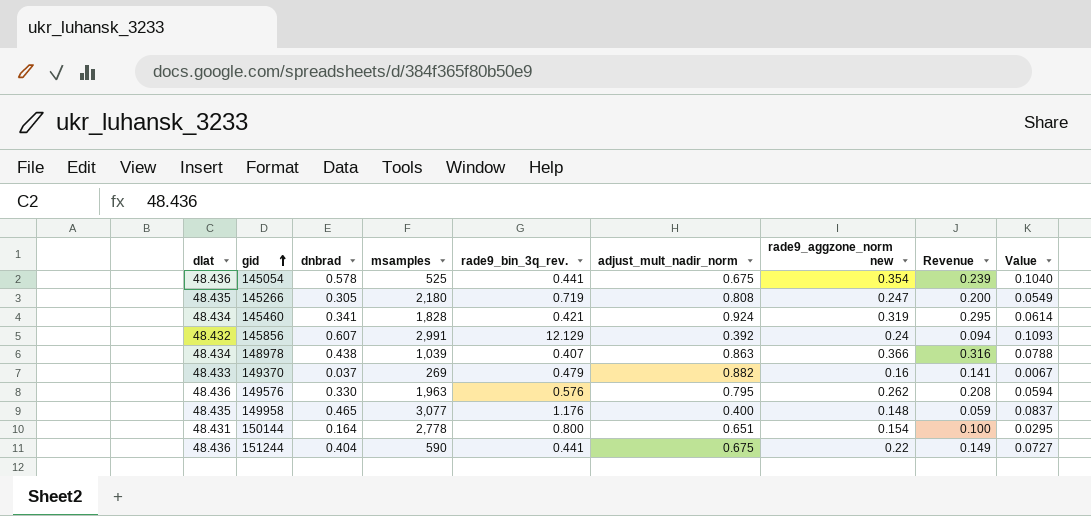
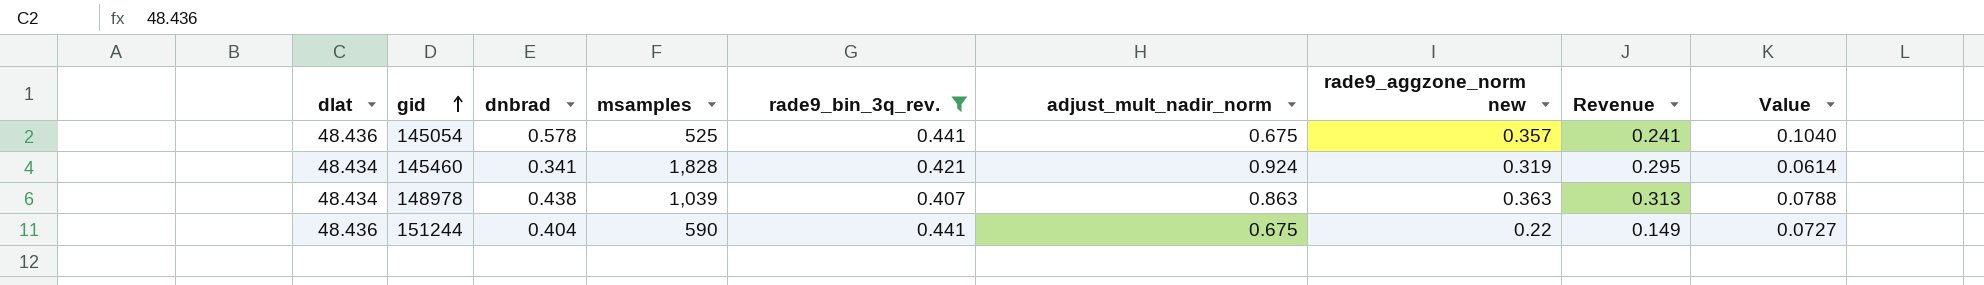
filter: none -> rade9_bin_3q_rev. <= 0.441
145054 | rade9_aggzone_norm new: 0.354 -> 0.357
145054 | Revenue: 0.239 -> 0.241
148978 | rade9_aggzone_norm new: 0.366 -> 0.363
148978 | Revenue: 0.316 -> 0.313

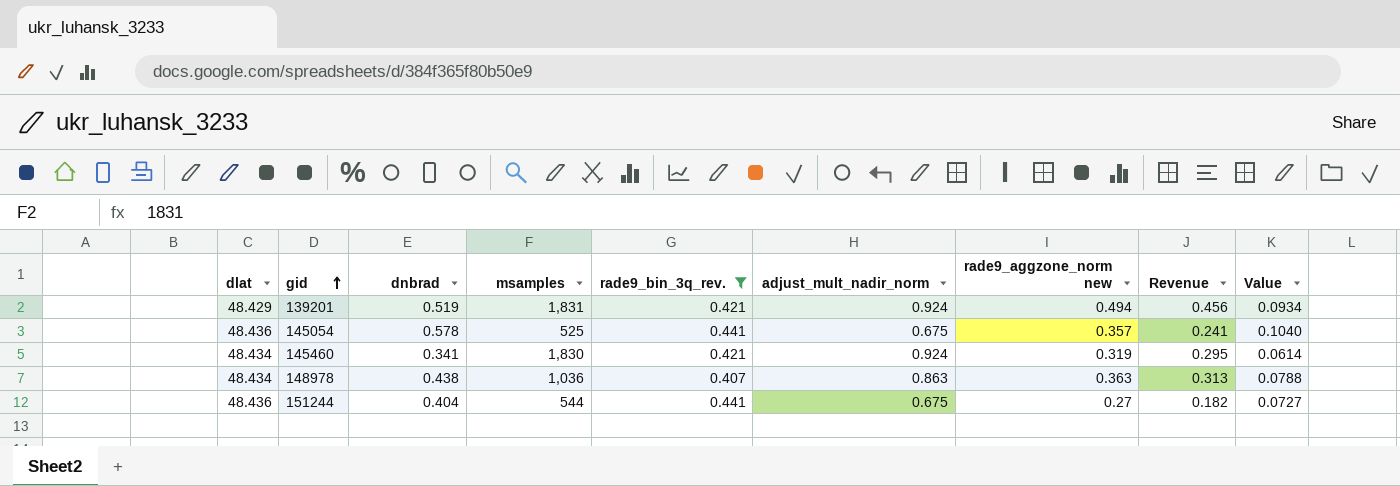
row 139201: none -> 48.429 | 0.519 | 1,831 | 0.421 | 0.924 | 0.494 | 0.456 | 0.0934
145460 | msamples: 1,828 -> 1,830
148978 | msamples: 1,039 -> 1,036
151244 | msamples: 590 -> 544
151244 | rade9_aggzone_norm new: 0.22 -> 0.27
151244 | Revenue: 0.149 -> 0.182

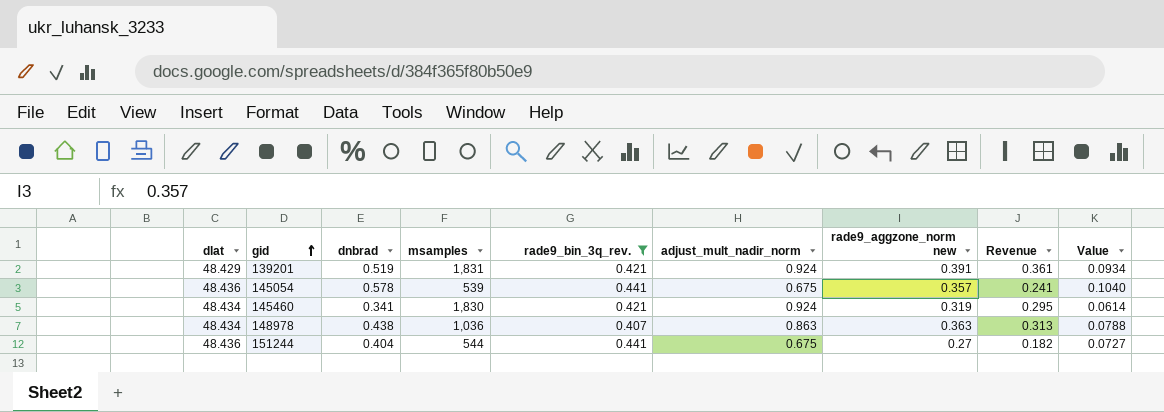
139201 | rade9_aggzone_norm new: 0.494 -> 0.391
139201 | Revenue: 0.456 -> 0.361
145054 | msamples: 525 -> 539

